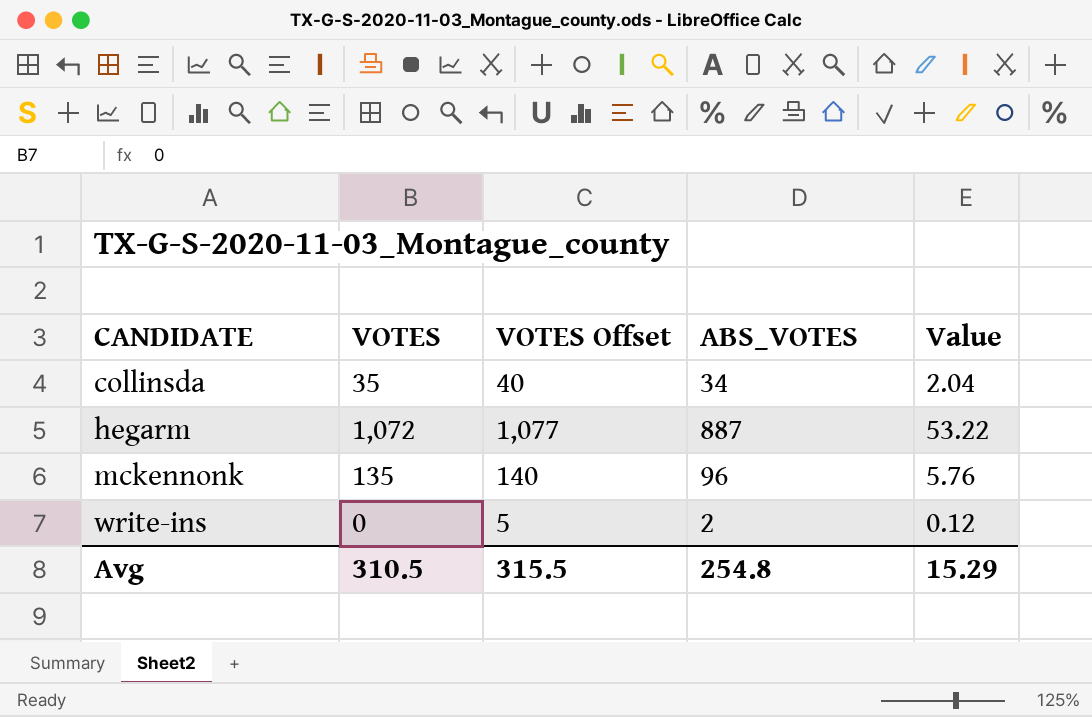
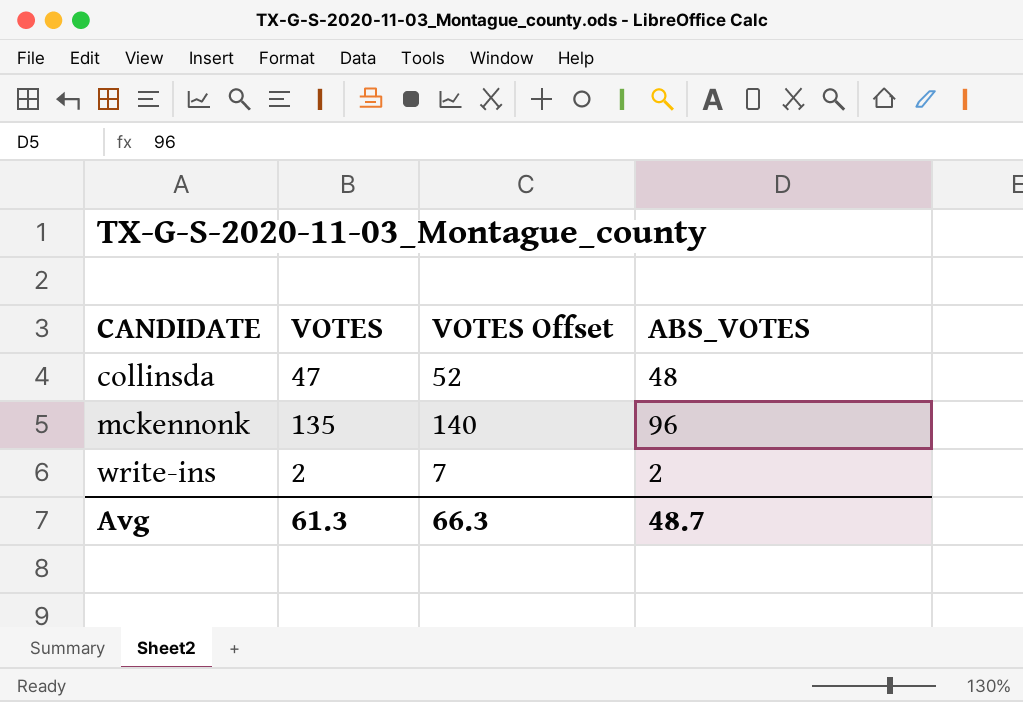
column Value | formula: [ABS_VOTES] * 0.06 -> none
row hegarm: 1,072 | 1,077 | 887 | 53.22 -> none
collinsda | VOTES: 35 -> 47
collinsda | VOTES Offset: 40 -> 52
collinsda | ABS_VOTES: 34 -> 48
write-ins | VOTES: 0 -> 2
write-ins | VOTES Offset: 5 -> 7
Avg | VOTES: 310.5 -> 61.3
Avg | VOTES Offset: 315.5 -> 66.3
Avg | ABS_VOTES: 254.8 -> 48.7

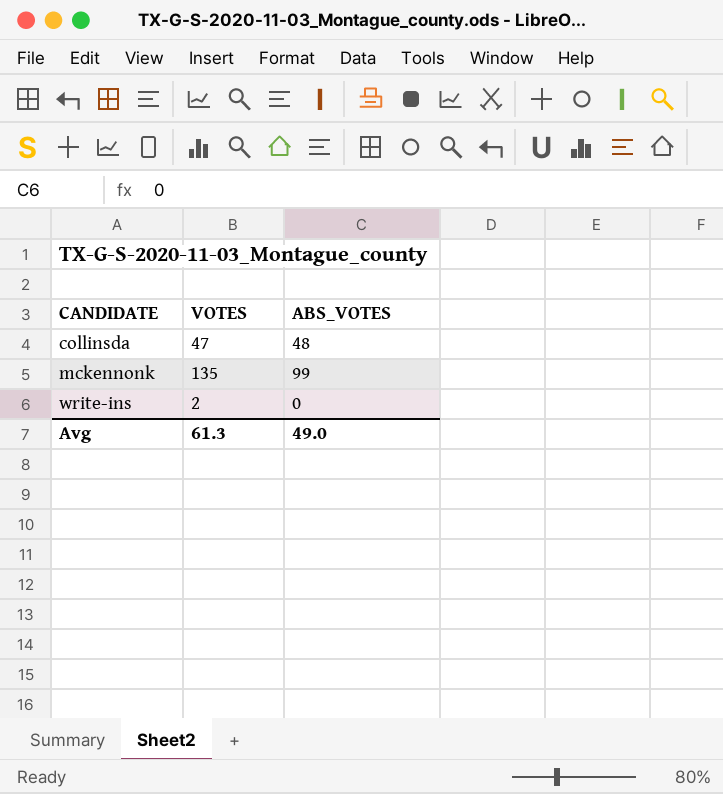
column VOTES Offset | formula: [VOTES] + 5 -> none
mckennonk | ABS_VOTES: 96 -> 99
write-ins | ABS_VOTES: 2 -> 0
Avg | ABS_VOTES: 48.7 -> 49.0

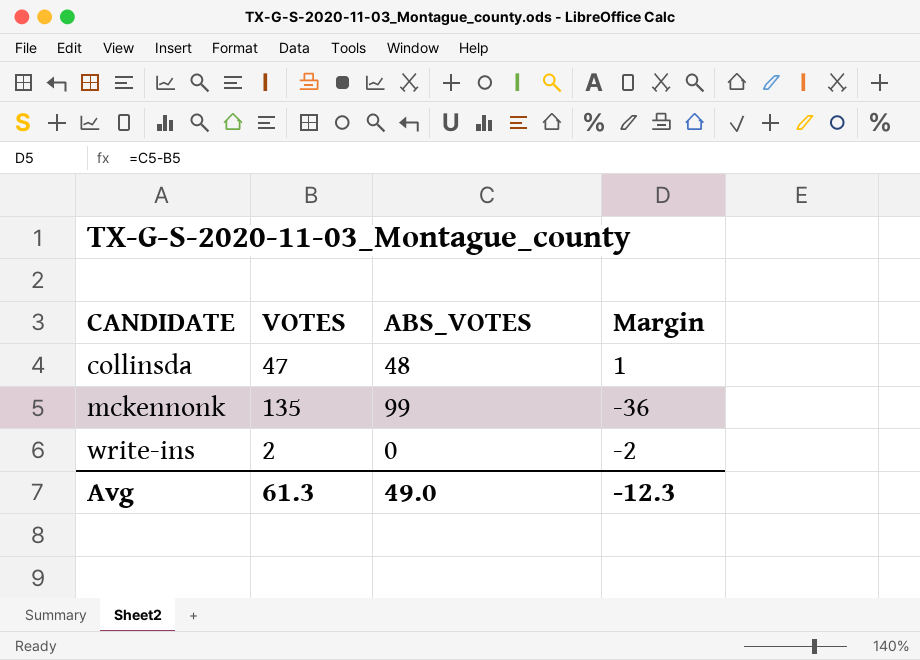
column Margin | formula: none -> [ABS_VOTES] - [VOTES]

